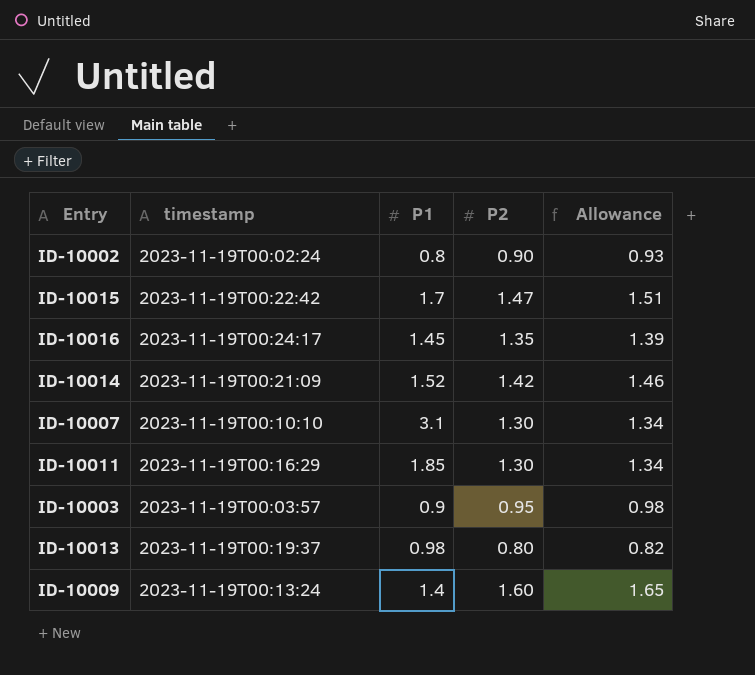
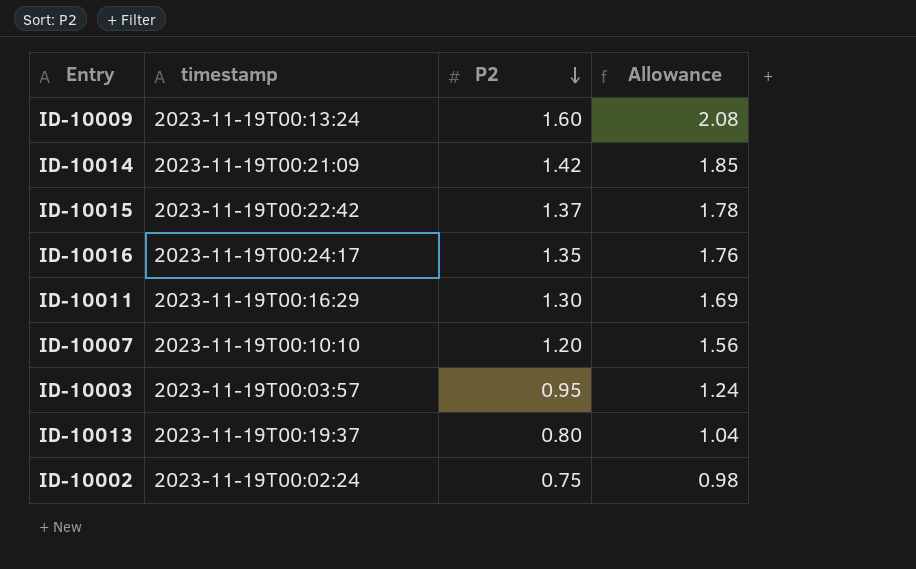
row order: none -> P2 descending
column P1 | position: 3 -> none
column Allowance | formula: [P2] * 1.03 -> [P2] * 1.3
ID-10015 | P2: 1.47 -> 1.37
ID-10007 | P2: 1.30 -> 1.20
ID-10002 | P2: 0.90 -> 0.75

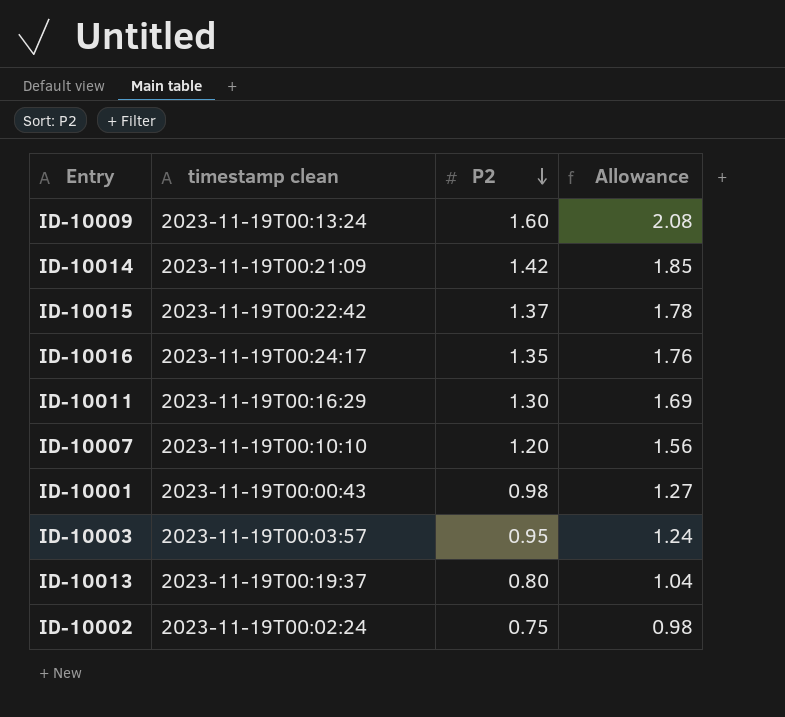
column name: timestamp -> timestamp clean
row ID-10001: none -> 2023-11-19T00:00:43 | 0.98 | 1.27

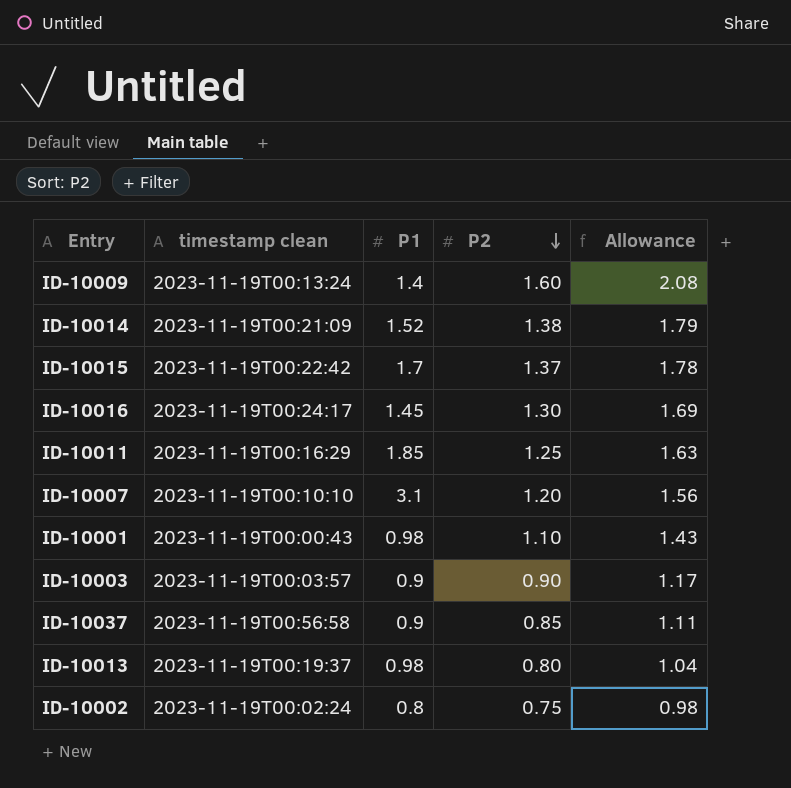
column P1 | position: none -> 3
ID-10014 | P2: 1.42 -> 1.38
ID-10014 | Allowance: 1.85 -> 1.79
ID-10016 | P2: 1.35 -> 1.30
ID-10016 | Allowance: 1.76 -> 1.69
ID-10011 | P2: 1.30 -> 1.25
ID-10011 | Allowance: 1.69 -> 1.63
ID-10001 | P2: 0.98 -> 1.10
ID-10001 | Allowance: 1.27 -> 1.43
ID-10003 | P2: 0.95 -> 0.90
ID-10003 | Allowance: 1.24 -> 1.17
row ID-10037: none -> 2023-11-19T00:56:58 | 0.9 | 0.85 | 1.11

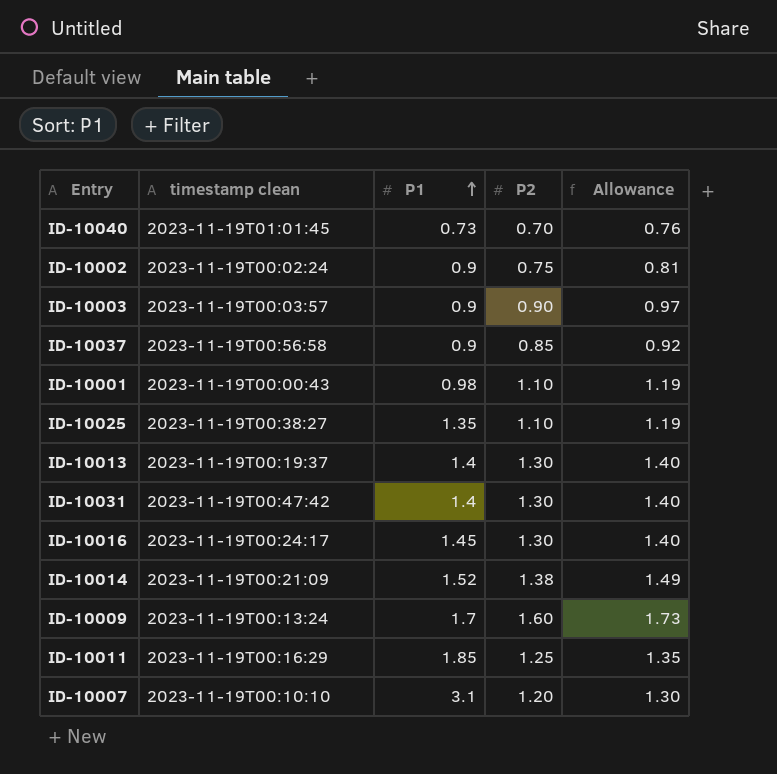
row order: P2 descending -> P1 ascending
column Allowance | formula: [P2] * 1.3 -> [P2] * 1.08
row ID-10015: 2023-11-19T00:22:42 | 1.7 | 1.37 | 1.78 -> none
row ID-10040: none -> 2023-11-19T01:01:45 | 0.73 | 0.70 | 0.76
ID-10002 | P1: 0.8 -> 0.9
row ID-10025: none -> 2023-11-19T00:38:27 | 1.35 | 1.10 | 1.19
ID-10013 | P1: 0.98 -> 1.4
ID-10013 | P2: 0.80 -> 1.30
row ID-10031: none -> 2023-11-19T00:47:42 | 1.4 | 1.30 | 1.40
ID-10009 | P1: 1.4 -> 1.7

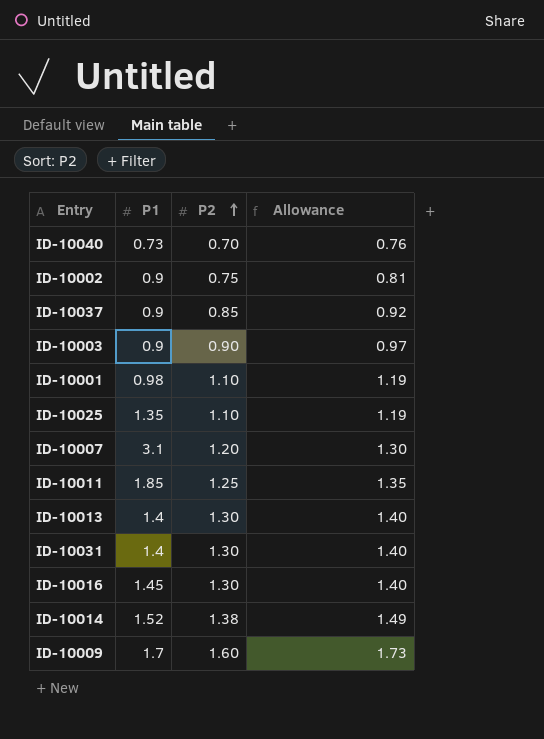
row order: P1 ascending -> P2 ascending
column timestamp clean | position: 2 -> none

